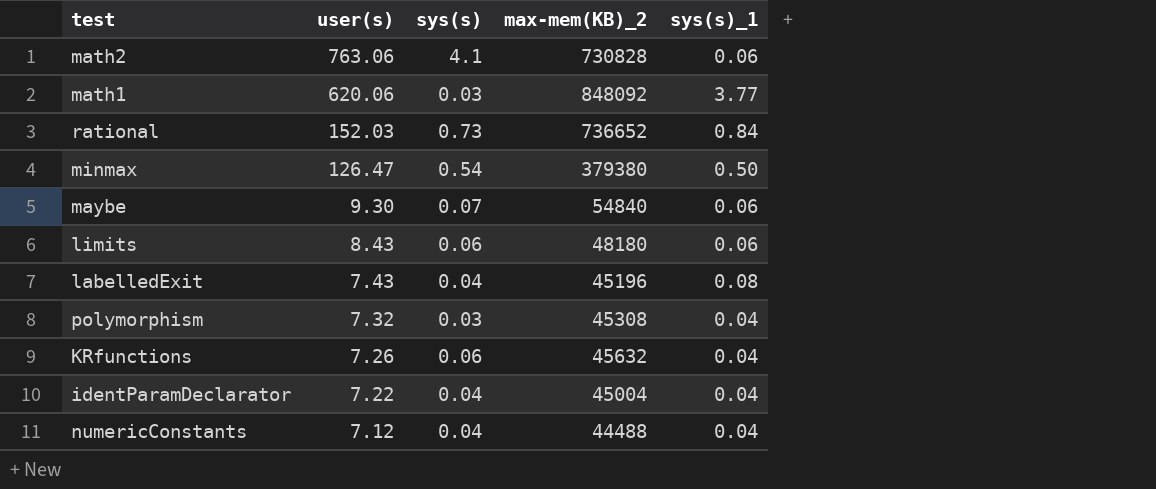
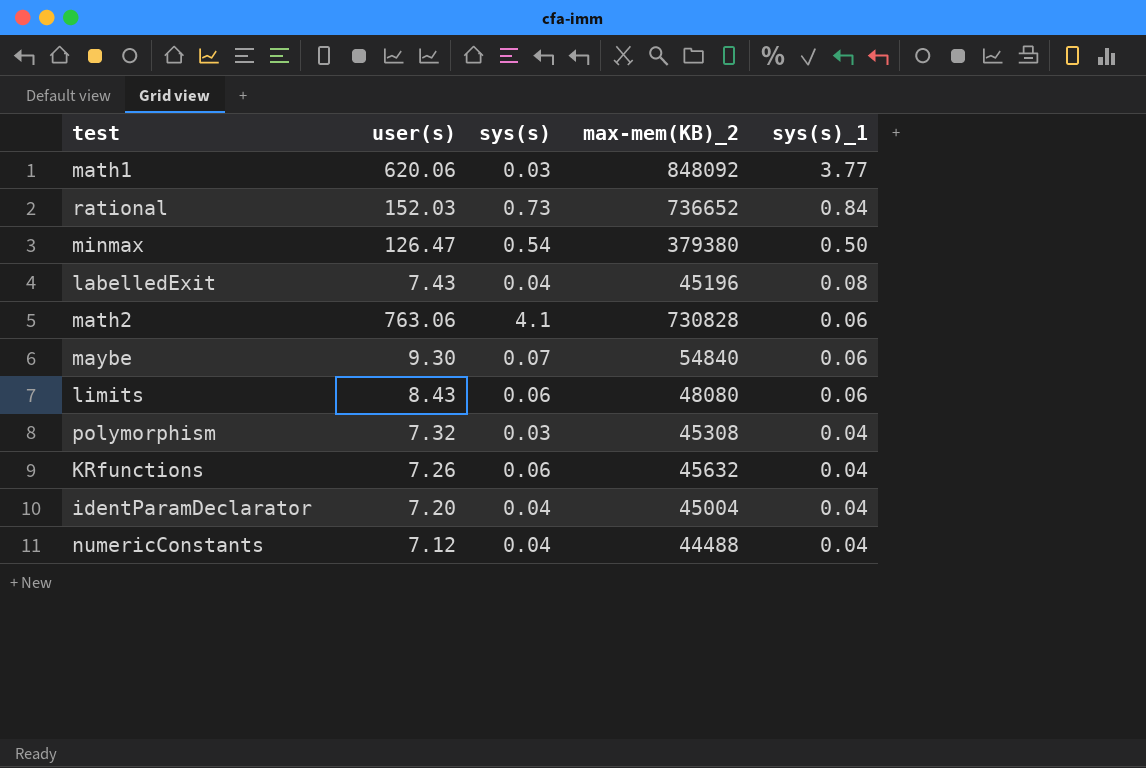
row order: user(s) descending -> sys(s)_1 descending
limits | max-mem(KB)_2: 48180 -> 48080
identParamDeclarator | user(s): 7.22 -> 7.20

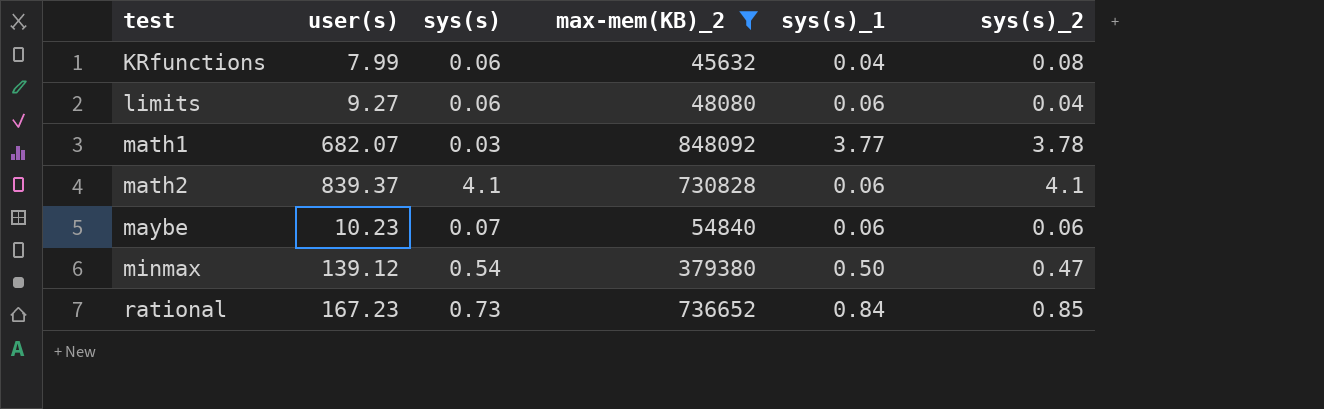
filter: none -> max-mem(KB)_2 >= 45632
row order: sys(s)_1 descending -> test ascending
column sys(s)_2 | position: none -> 6
KRfunctions | user(s): 7.26 -> 7.99
limits | user(s): 8.43 -> 9.27
math1 | user(s): 620.06 -> 682.07
math2 | user(s): 763.06 -> 839.37
maybe | user(s): 9.30 -> 10.23
minmax | user(s): 126.47 -> 139.12
rational | user(s): 152.03 -> 167.23

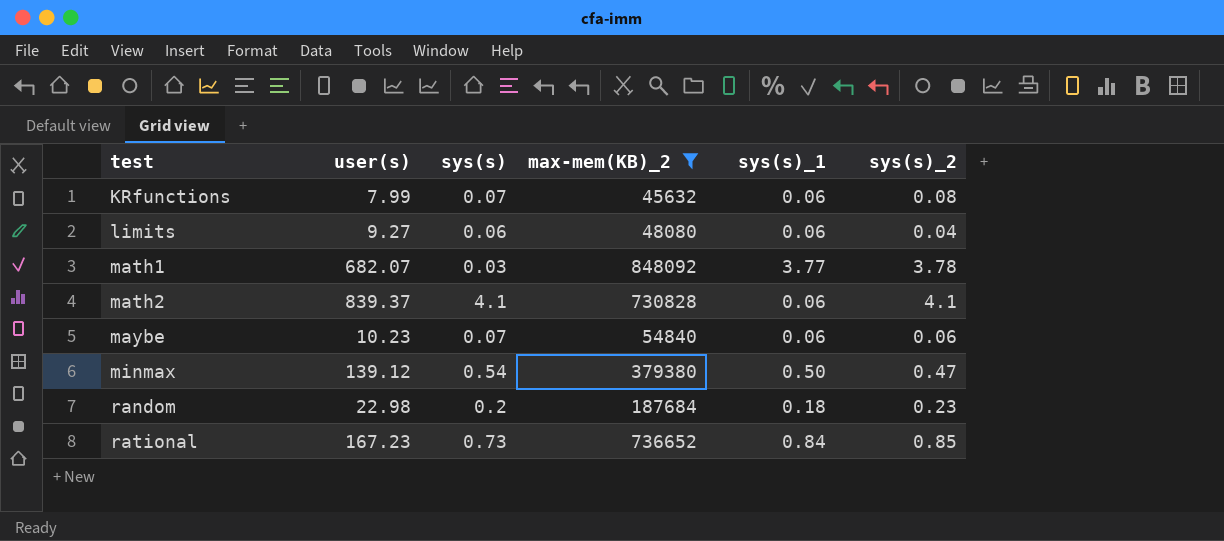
KRfunctions | sys(s): 0.06 -> 0.07
KRfunctions | sys(s)_1: 0.04 -> 0.06
row random: none -> 22.98 | 0.2 | 187684 | 0.18 | 0.23

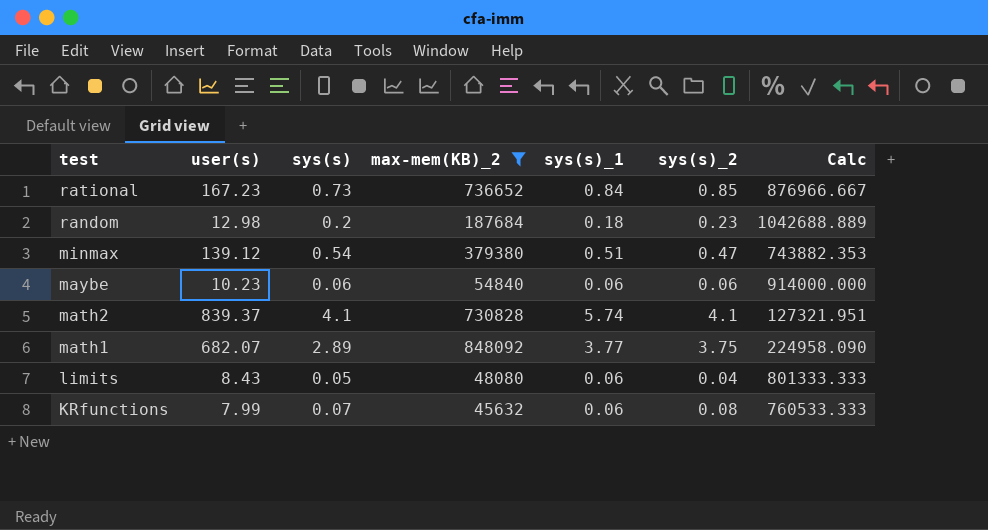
row order: test ascending -> test descending
column Calc | formula: none -> [max-mem(KB)_2] / [sys(s)_1]
random | user(s): 22.98 -> 12.98
minmax | sys(s)_1: 0.50 -> 0.51
maybe | sys(s): 0.07 -> 0.06
math2 | sys(s)_1: 0.06 -> 5.74
math1 | sys(s): 0.03 -> 2.89
math1 | sys(s)_2: 3.78 -> 3.75
limits | user(s): 9.27 -> 8.43
limits | sys(s): 0.06 -> 0.05

